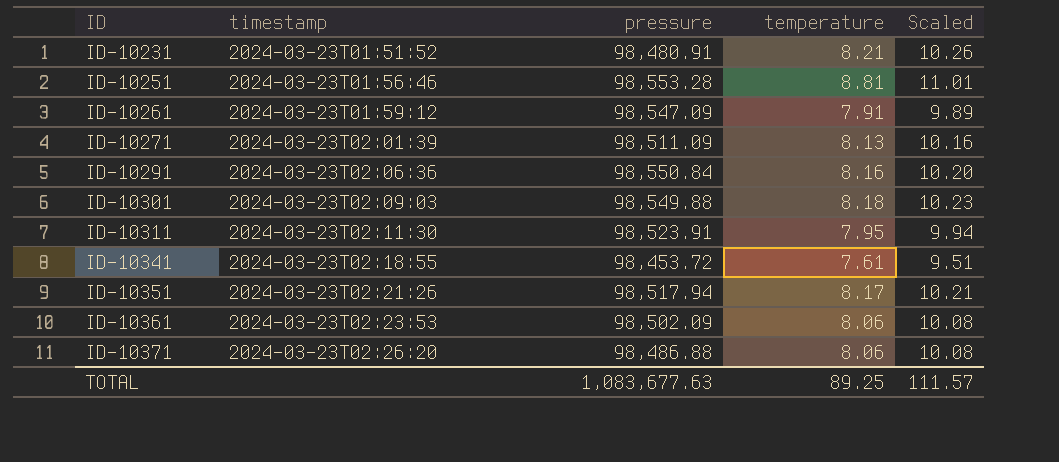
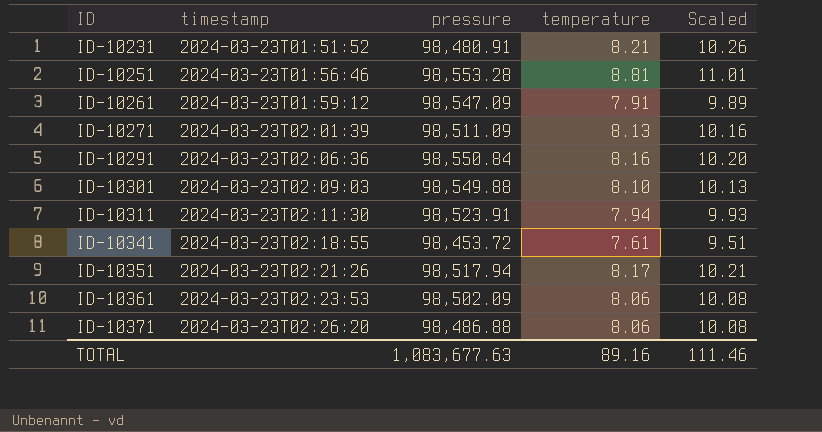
ID-10301 | temperature: 8.18 -> 8.10
ID-10301 | Scaled: 10.23 -> 10.13
ID-10311 | temperature: 7.95 -> 7.94
ID-10311 | Scaled: 9.94 -> 9.93
TOTAL | temperature: 89.25 -> 89.16
TOTAL | Scaled: 111.57 -> 111.46

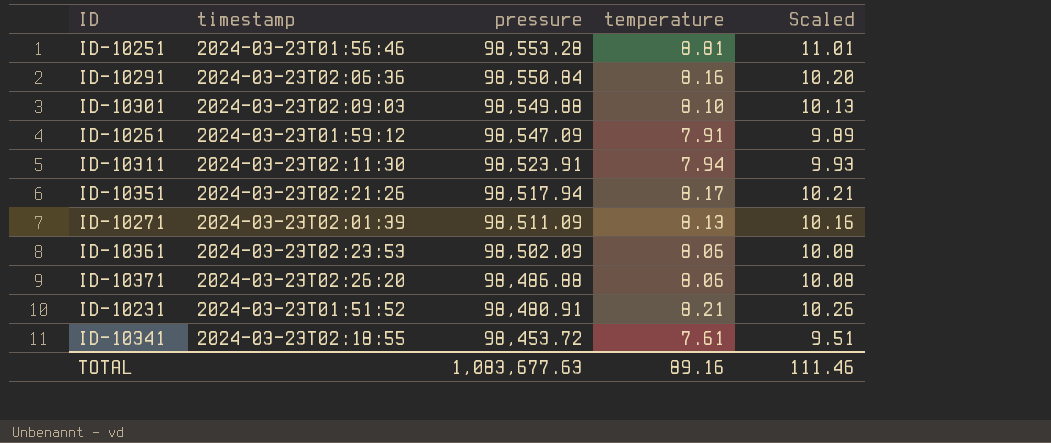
row order: ID ascending -> pressure descending

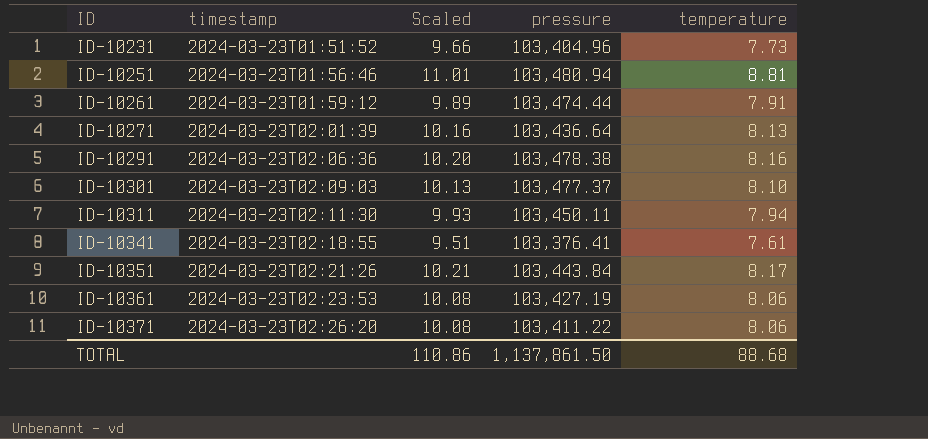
row order: pressure descending -> ID ascending
column Scaled | position: 5 -> 3
ID-10231 | Scaled: 10.26 -> 9.66
ID-10231 | pressure: 98,480.91 -> 103,404.96
ID-10231 | temperature: 8.21 -> 7.73
ID-10251 | pressure: 98,553.28 -> 103,480.94
ID-10261 | pressure: 98,547.09 -> 103,474.44
ID-10271 | pressure: 98,511.09 -> 103,436.64
ID-10291 | pressure: 98,550.84 -> 103,478.38
ID-10301 | pressure: 98,549.88 -> 103,477.37
ID-10311 | pressure: 98,523.91 -> 103,450.11
ID-10341 | pressure: 98,453.72 -> 103,376.41
ID-10351 | pressure: 98,517.94 -> 103,443.84
ID-10361 | pressure: 98,502.09 -> 103,427.19
ID-10371 | pressure: 98,486.88 -> 103,411.22
TOTAL | Scaled: 111.46 -> 110.86
TOTAL | pressure: 1,083,677.63 -> 1,137,861.50
TOTAL | temperature: 89.16 -> 88.68

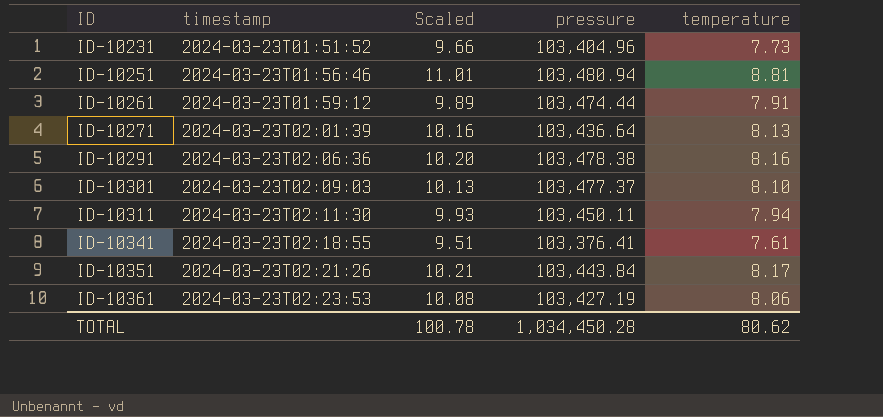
row ID-10371: 2024-03-23T02:26:20 | 10.08 | 103,411.22 | 8.06 -> none
TOTAL | Scaled: 110.86 -> 100.78
TOTAL | pressure: 1,137,861.50 -> 1,034,450.28
TOTAL | temperature: 88.68 -> 80.62

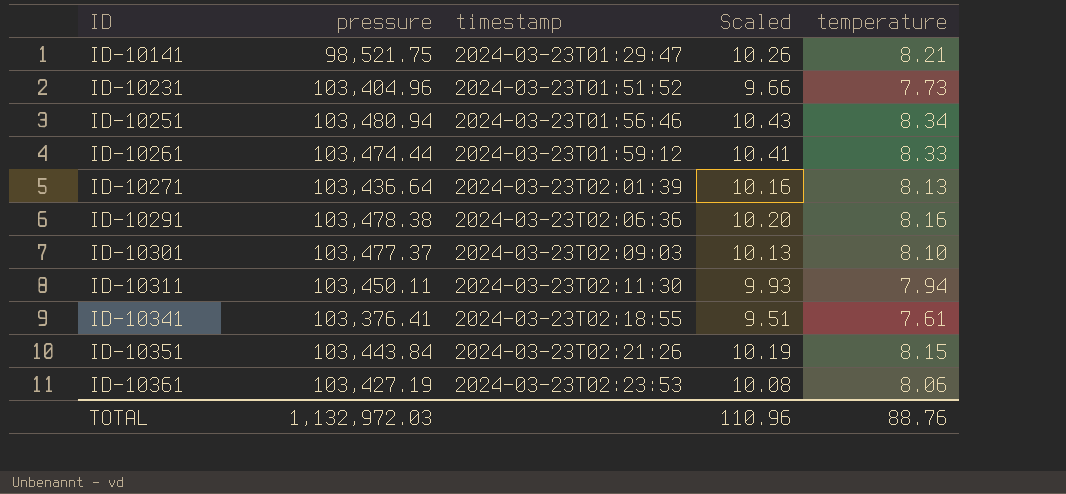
column pressure | position: 4 -> 2
row ID-10141: none -> 98,521.75 | 2024-03-23T01:29:47 | 10.26 | 8.21
ID-10251 | Scaled: 11.01 -> 10.43
ID-10251 | temperature: 8.81 -> 8.34
ID-10261 | Scaled: 9.89 -> 10.41
ID-10261 | temperature: 7.91 -> 8.33
ID-10351 | Scaled: 10.21 -> 10.19
ID-10351 | temperature: 8.17 -> 8.15
TOTAL | pressure: 1,034,450.28 -> 1,132,972.03
TOTAL | Scaled: 100.78 -> 110.96
TOTAL | temperature: 80.62 -> 88.76

